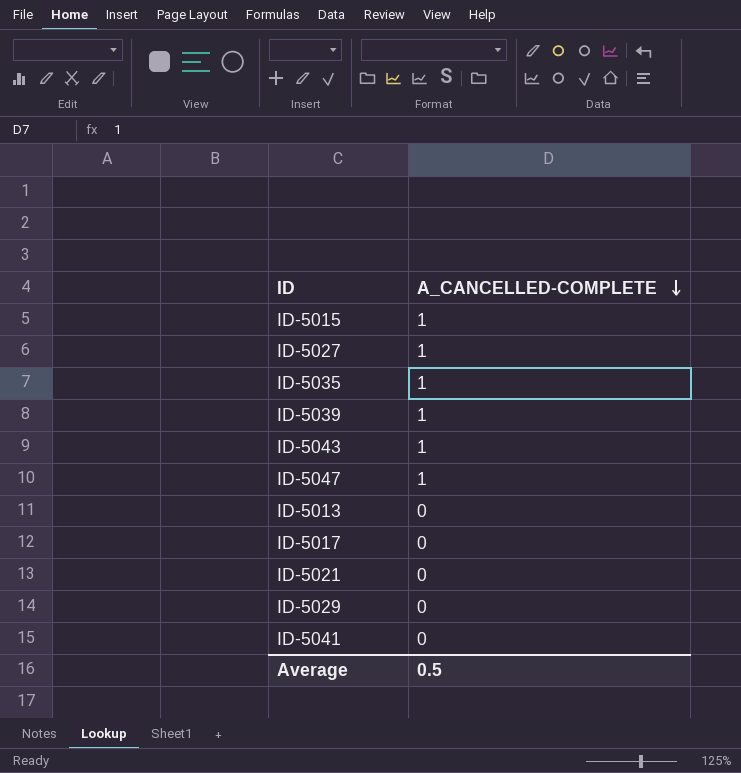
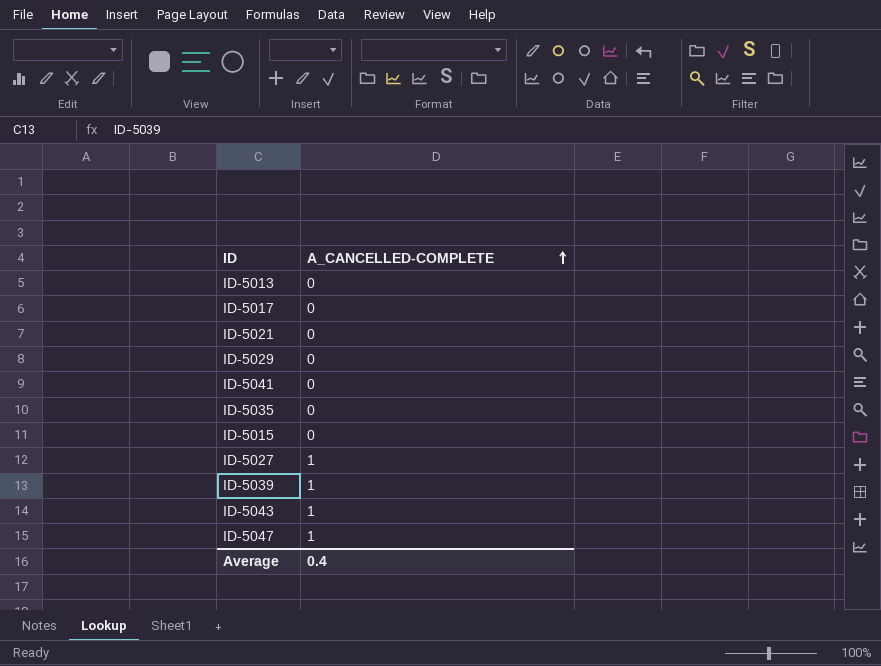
row order: A_CANCELLED-COMPLETE descending -> A_CANCELLED-COMPLETE ascending
ID-5035 | A_CANCELLED-COMPLETE: 1 -> 0
ID-5015 | A_CANCELLED-COMPLETE: 1 -> 0
Average | A_CANCELLED-COMPLETE: 0.5 -> 0.4

